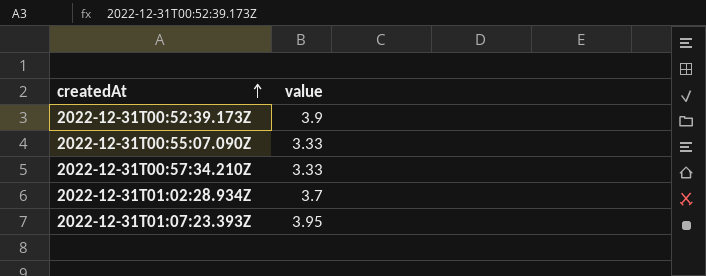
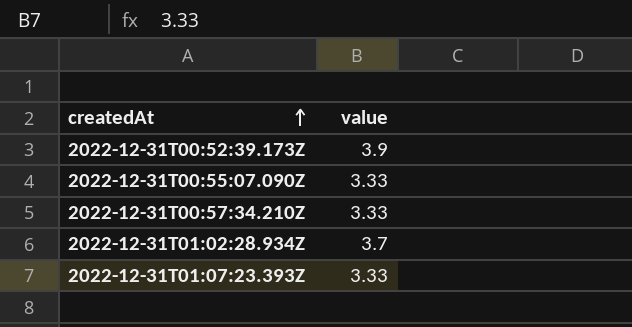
2022-12-31T01:07:23.393Z | value: 3.95 -> 3.33

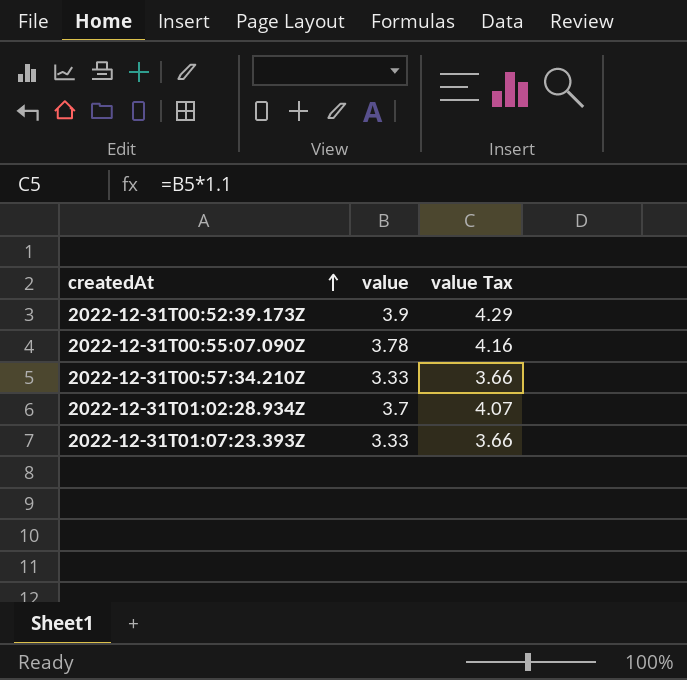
column value Tax | formula: none -> [value] * 1.1
2022-12-31T00:55:07.090Z | value: 3.33 -> 3.78

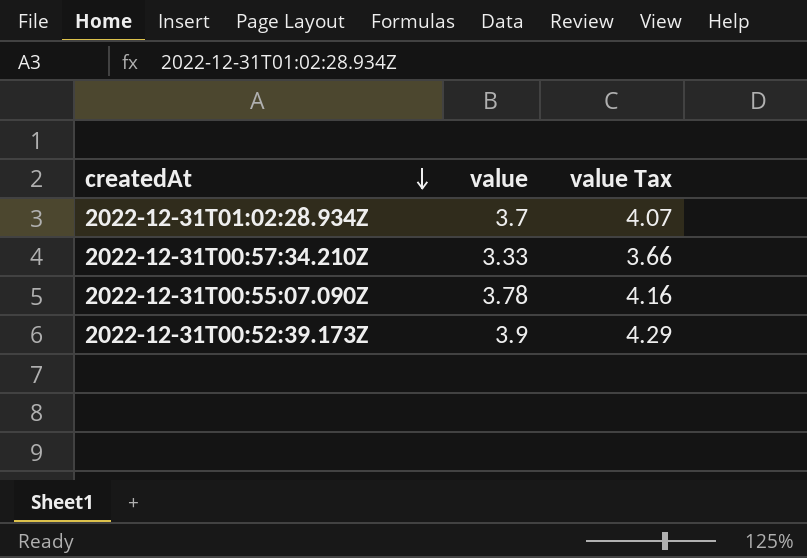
row order: createdAt ascending -> createdAt descending
row 2022-12-31T01:07:23.393Z: 3.33 | 3.66 -> none

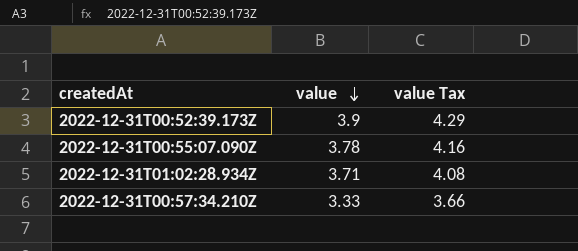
row order: createdAt descending -> value descending
2022-12-31T01:02:28.934Z | value: 3.7 -> 3.71
2022-12-31T01:02:28.934Z | value Tax: 4.07 -> 4.08

